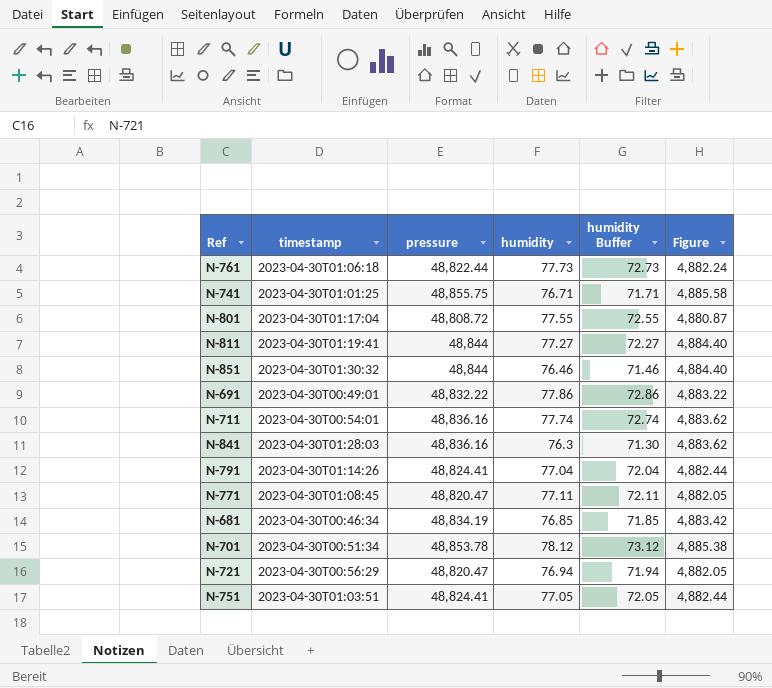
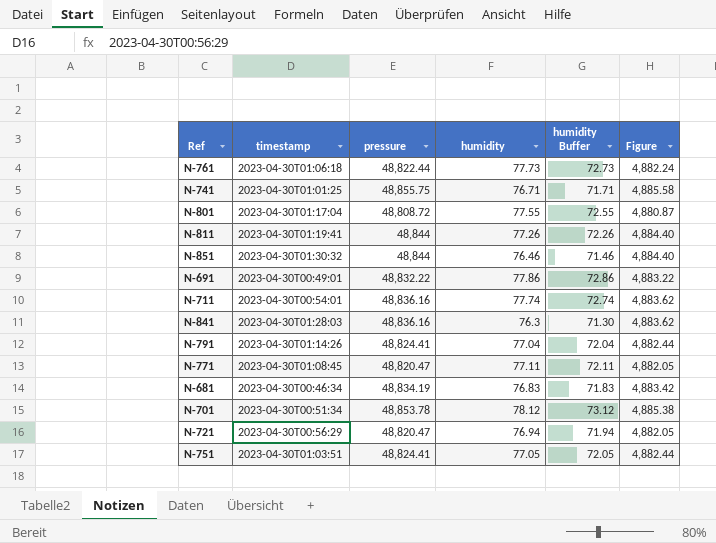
N-811 | humidity: 77.27 -> 77.26
N-811 | humidity Buffer: 72.27 -> 72.26
N-681 | humidity: 76.85 -> 76.83
N-681 | humidity Buffer: 71.85 -> 71.83

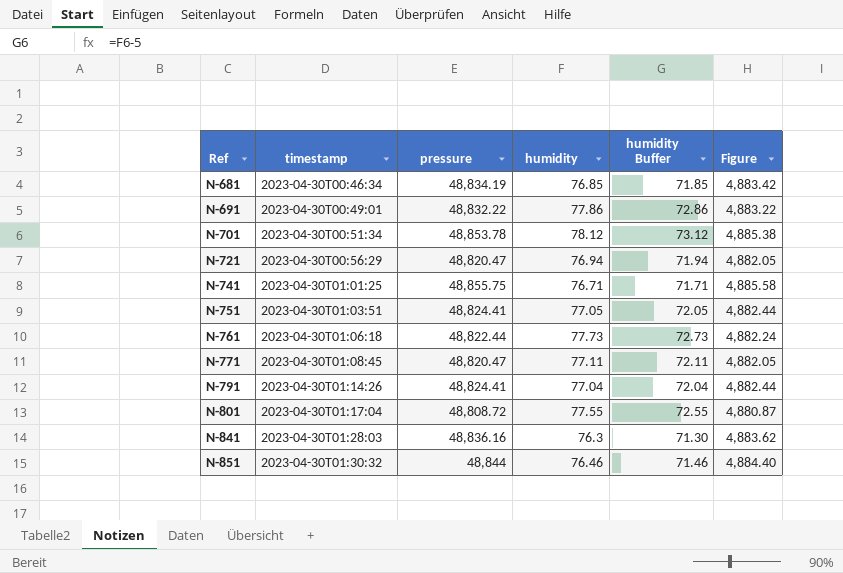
row order: none -> Ref ascending
row N-811: 2023-04-30T01:19:41 | 48,844 | 77.26 | 72.26 | 4,884.40 -> none
row N-711: 2023-04-30T00:54:01 | 48,836.16 | 77.74 | 72.74 | 4,883.62 -> none
N-681 | humidity: 76.83 -> 76.85
N-681 | humidity Buffer: 71.83 -> 71.85

